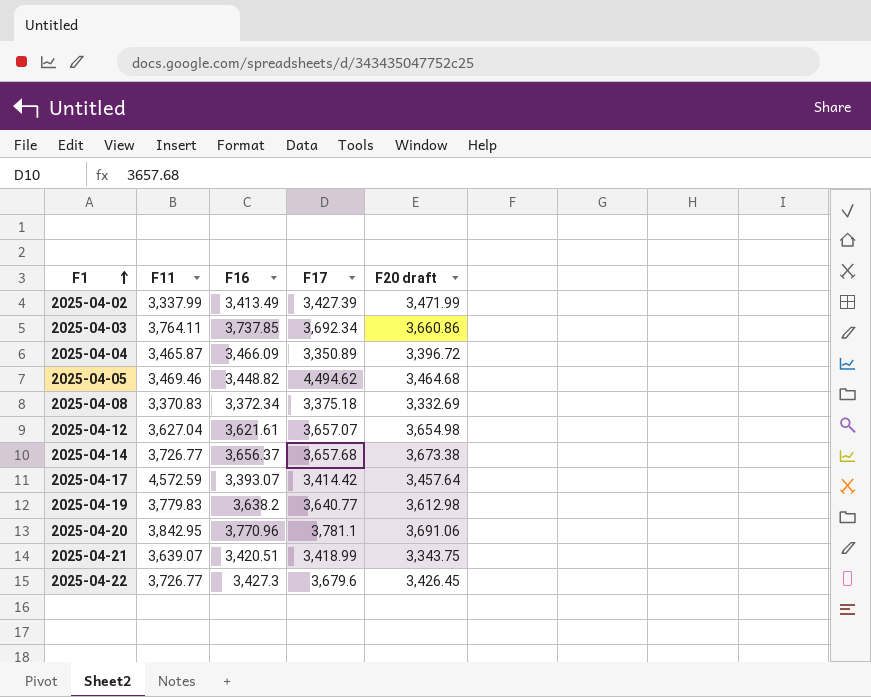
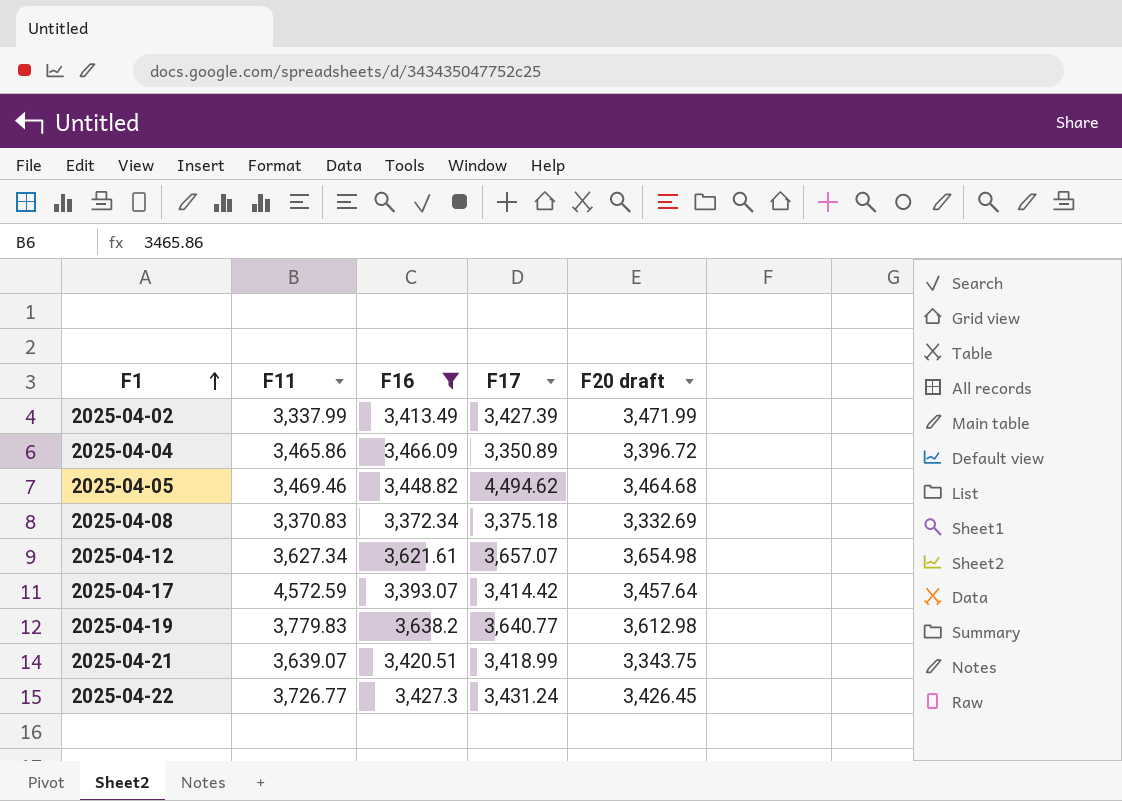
filter: none -> F16 <= 3,638.2
2025-04-04 | F11: 3,465.87 -> 3,465.86
2025-04-12 | F11: 3,627.04 -> 3,627.34
2025-04-22 | F17: 3,679.6 -> 3,431.24

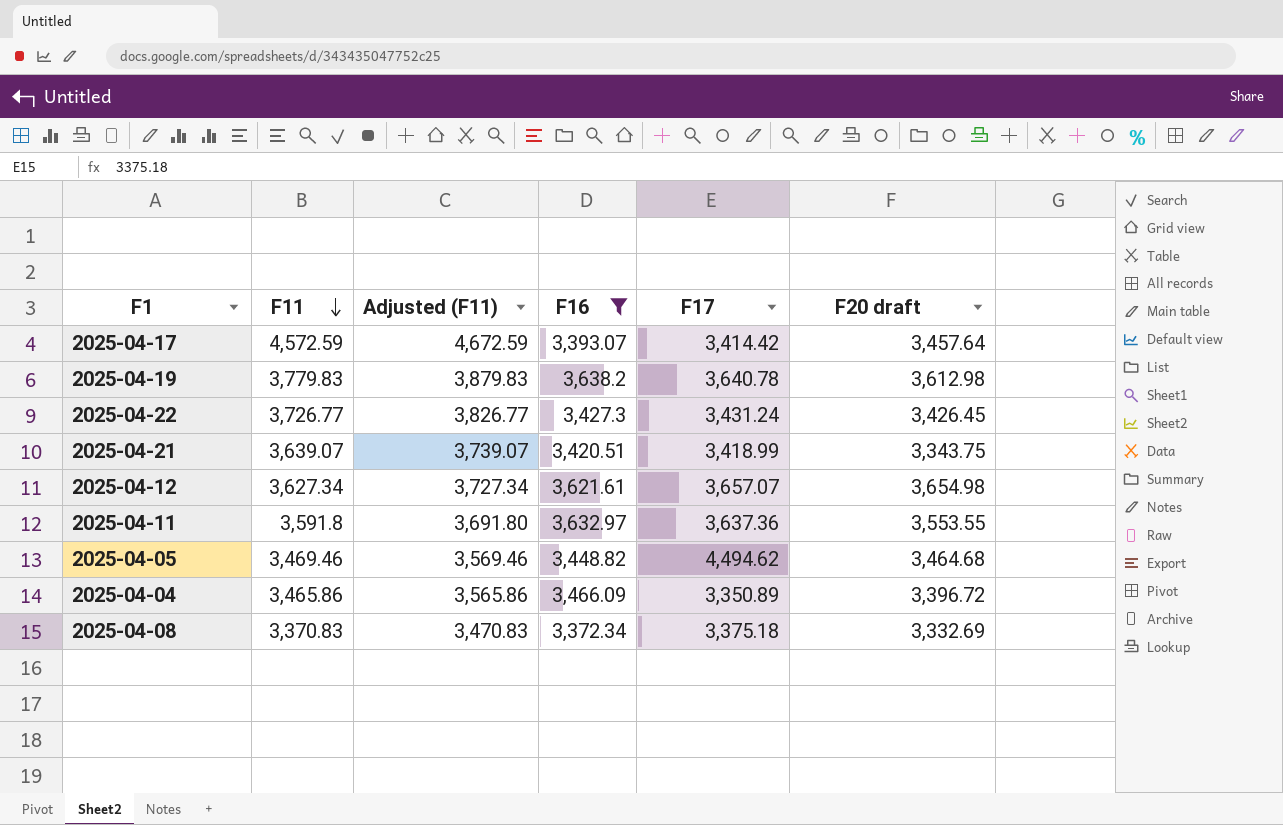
row order: F1 ascending -> F11 descending
column Adjusted (F11) | formula: none -> [F11] + 100
row 2025-04-02: 3,337.99 | 3,413.49 | 3,427.39 | 3,471.99 -> none
2025-04-19 | F17: 3,640.77 -> 3,640.78
row 2025-04-11: none -> 3,591.8 | 3,691.80 | 3,632.97 | 3,637.36 | 3,553.55

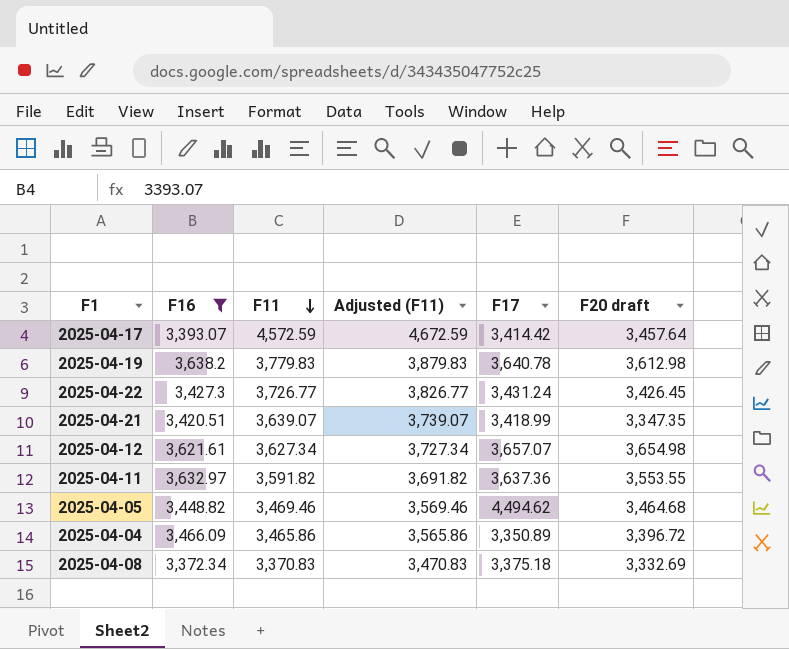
column F16 | position: 4 -> 2
2025-04-21 | F20 draft: 3,343.75 -> 3,347.35
2025-04-11 | F11: 3,591.8 -> 3,591.82
2025-04-11 | Adjusted (F11): 3,691.80 -> 3,691.82

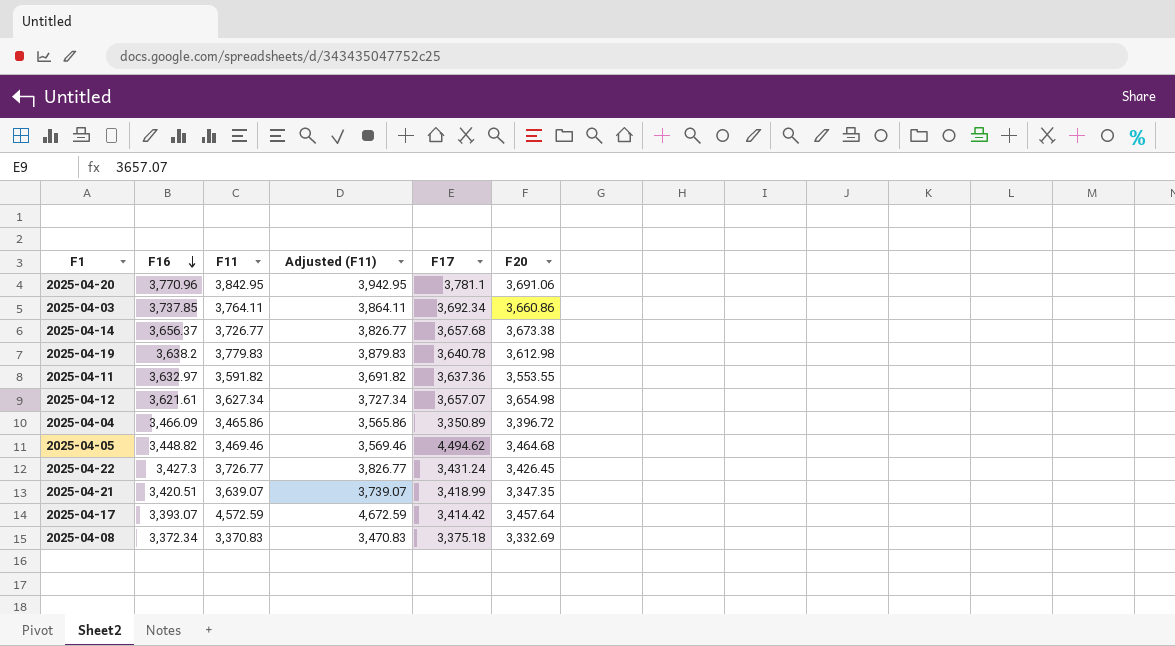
filter: F16 <= 3,638.2 -> none
row order: F11 descending -> F16 descending
column name: F20 draft -> F20

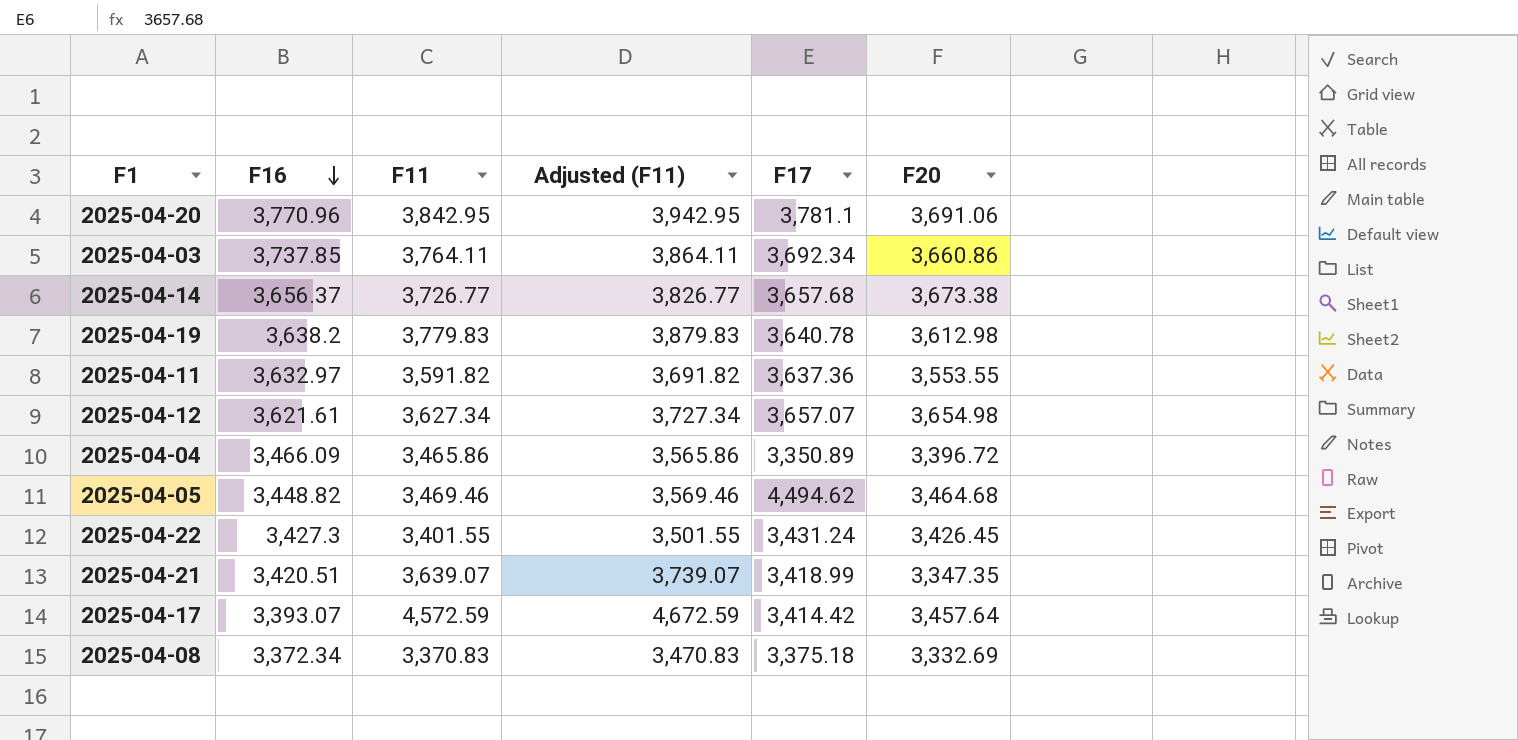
2025-04-22 | F11: 3,726.77 -> 3,401.55
2025-04-22 | Adjusted (F11): 3,826.77 -> 3,501.55

